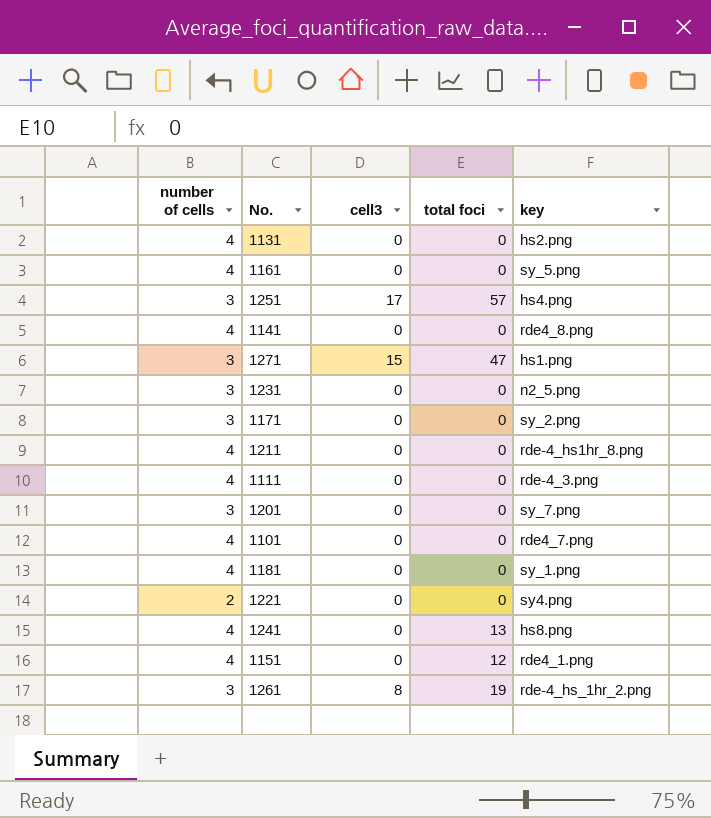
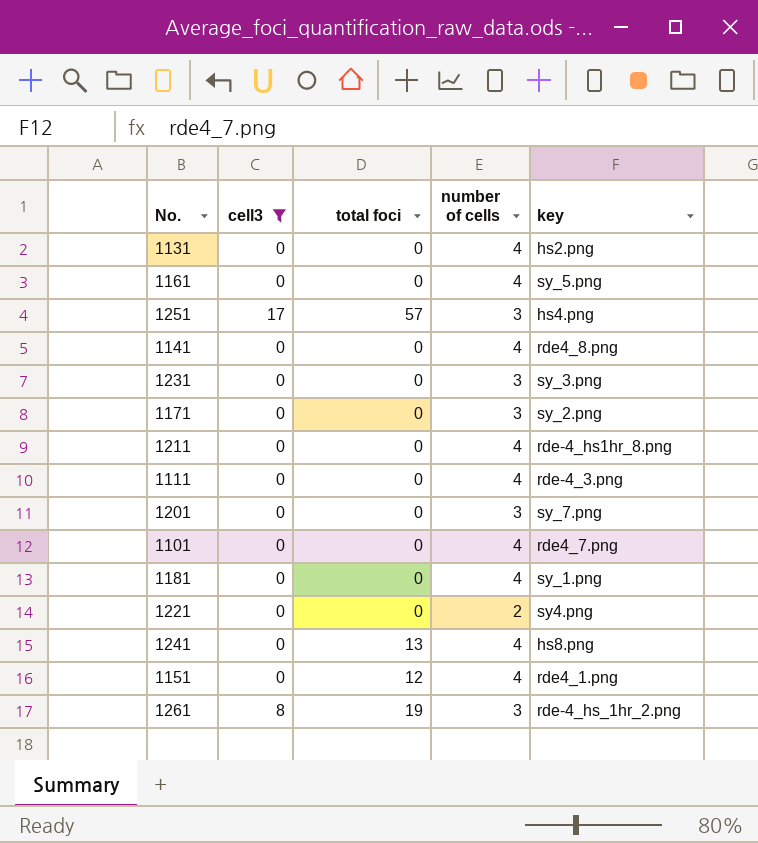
filter: none -> cell3 != 15
column number of cells | position: 1 -> 4
1231 | key: n2_5.png -> sy_3.png

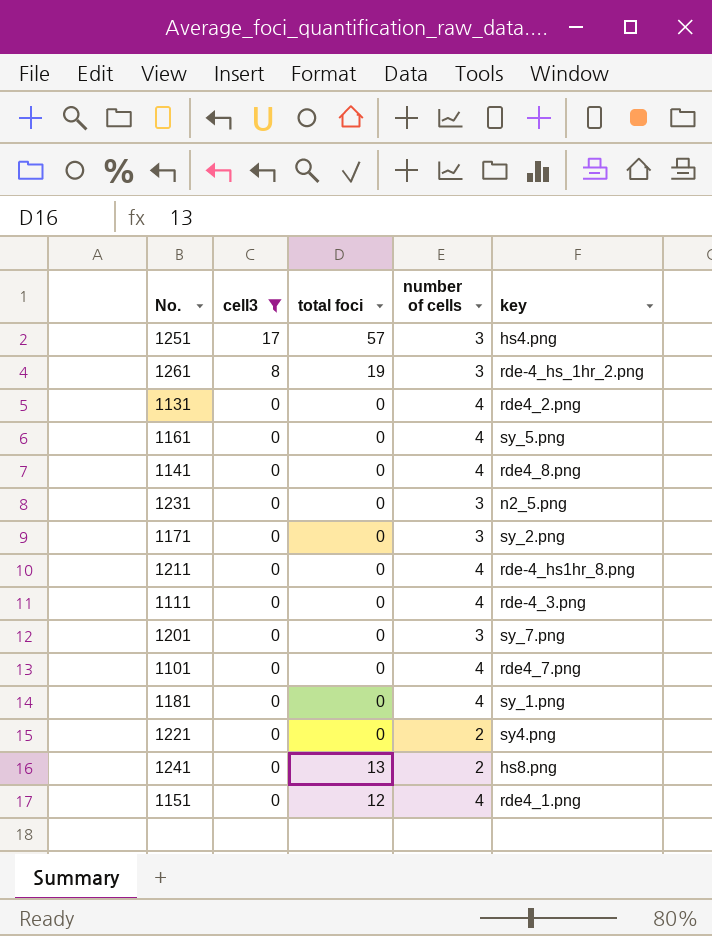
row order: none -> cell3 descending
1131 | key: hs2.png -> rde4_2.png
1231 | key: sy_3.png -> n2_5.png
1241 | number of cells: 4 -> 2

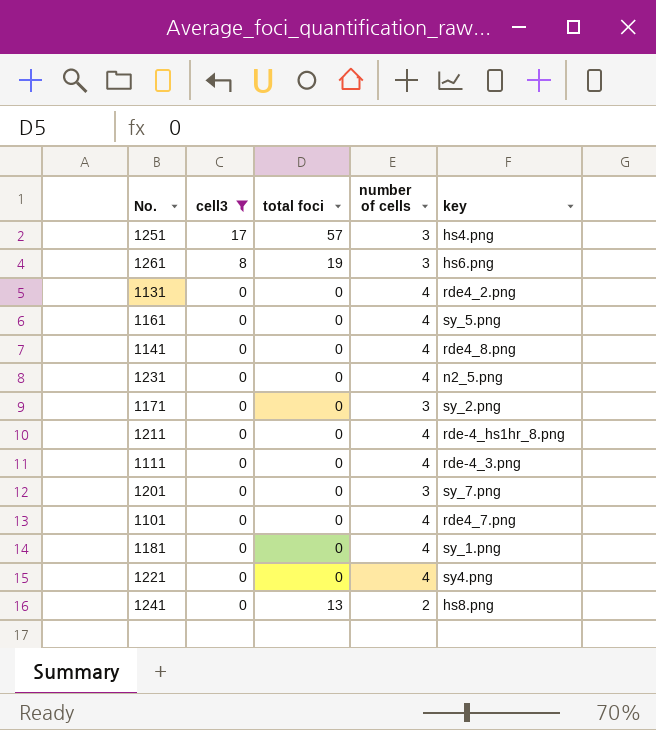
row 1151: 0 | 12 | 4 | rde4_1.png -> none
1261 | key: rde-4_hs_1hr_2.png -> hs6.png
1231 | number of cells: 3 -> 4
1221 | number of cells: 2 -> 4

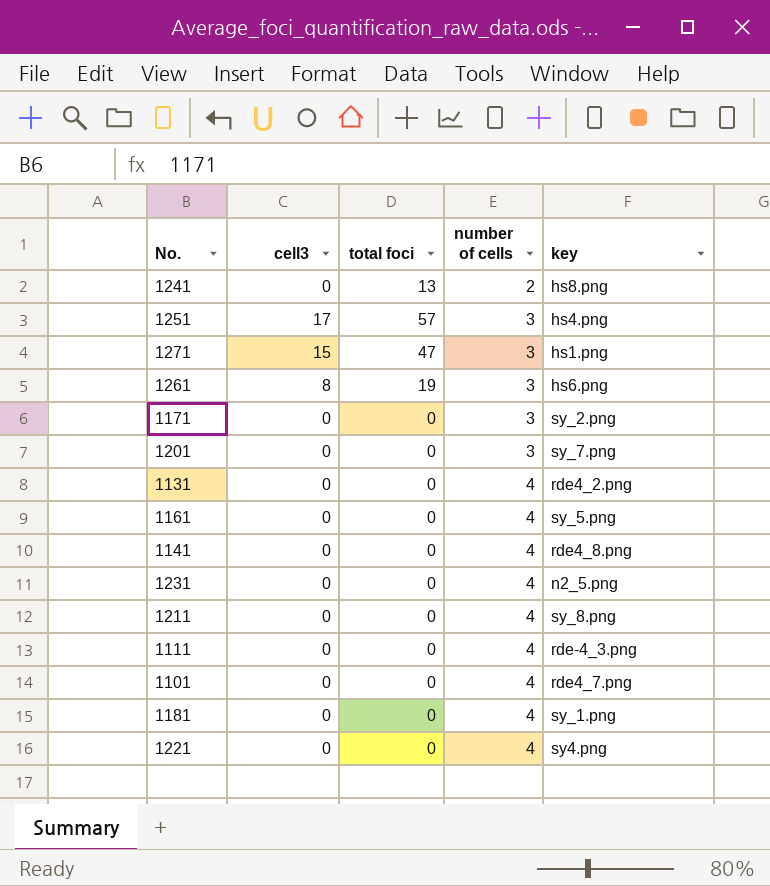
filter: cell3 != 15 -> none
row order: cell3 descending -> number of cells ascending
1211 | key: rde-4_hs1hr_8.png -> sy_8.png

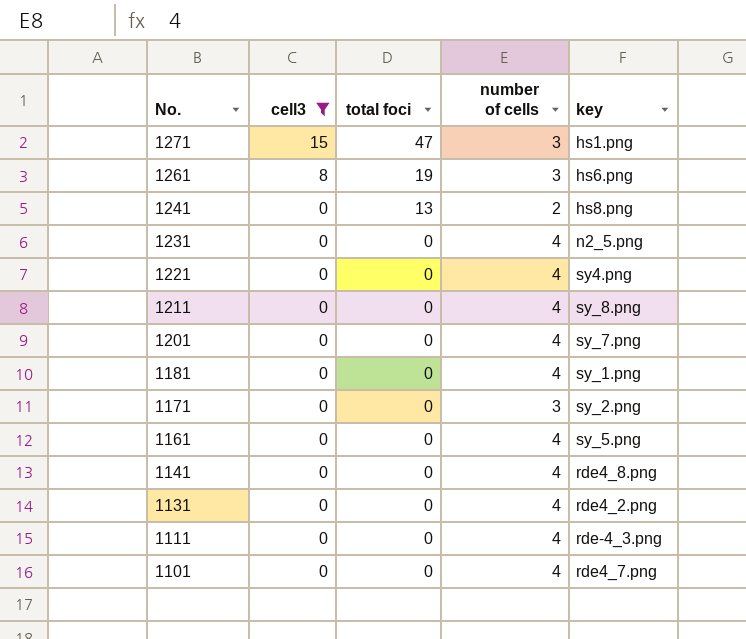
filter: none -> cell3 != 17
row order: number of cells ascending -> No. descending
1201 | number of cells: 3 -> 4

